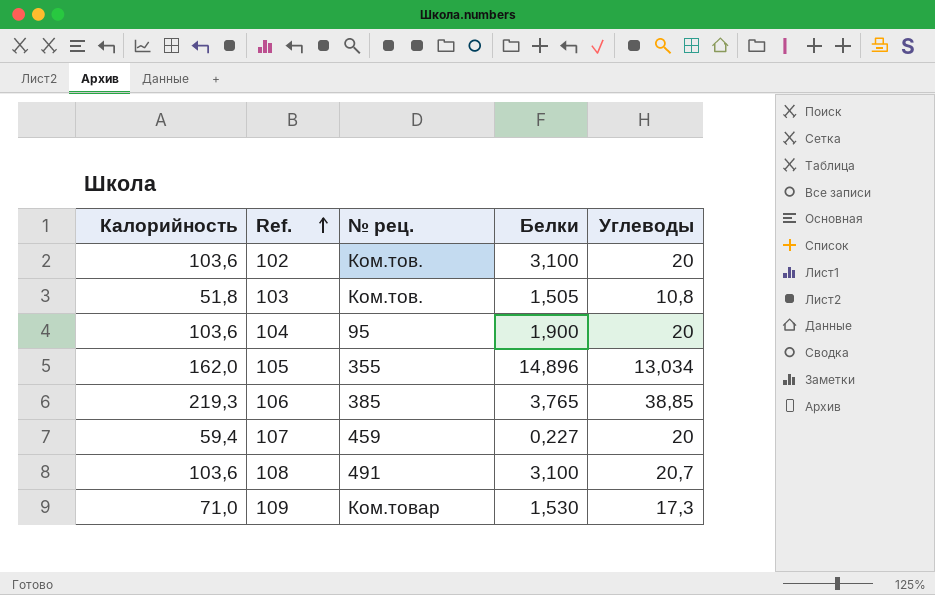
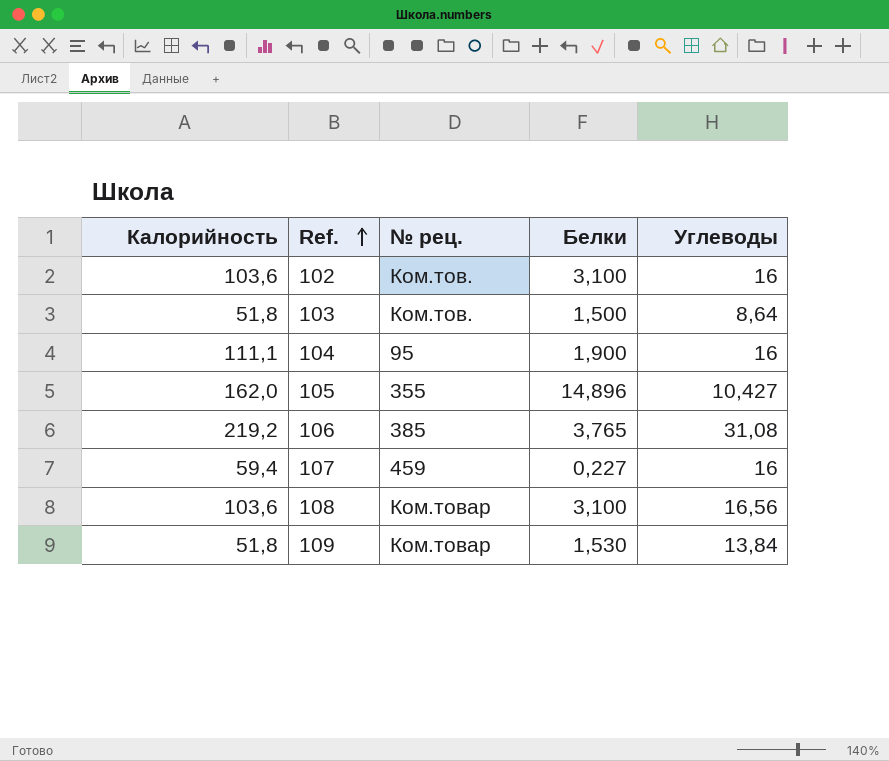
102 | Углеводы: 20 -> 16
103 | Белки: 1,505 -> 1,500
103 | Углеводы: 10,8 -> 8,64
104 | Калорийность: 103,6 -> 111,1
104 | Углеводы: 20 -> 16
105 | Углеводы: 13,034 -> 10,427
106 | Калорийность: 219,3 -> 219,2
106 | Углеводы: 38,85 -> 31,08
107 | Углеводы: 20 -> 16
108 | № рец.: 491 -> Ком.товар
108 | Углеводы: 20,7 -> 16,56
109 | Калорийность: 71,0 -> 51,8
109 | Углеводы: 17,3 -> 13,84

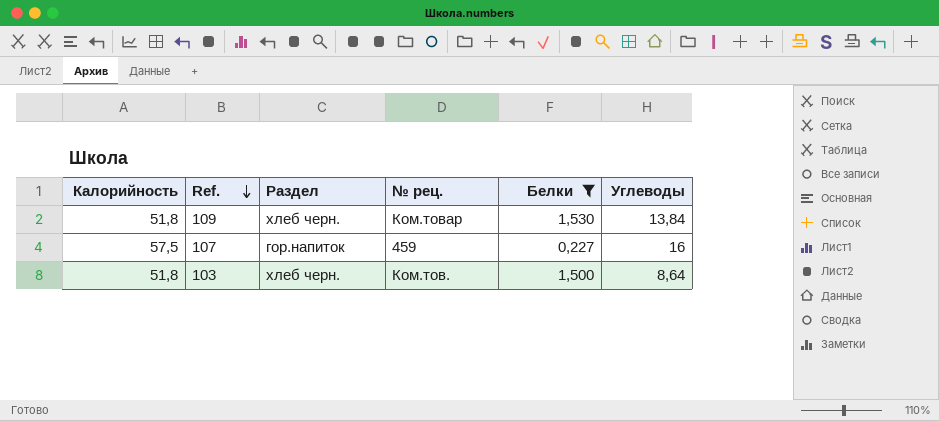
filter: none -> Белки <= 1,530
row order: Ref. ascending -> Ref. descending
column Раздел | position: none -> 3
107 | Калорийность: 59,4 -> 57,5

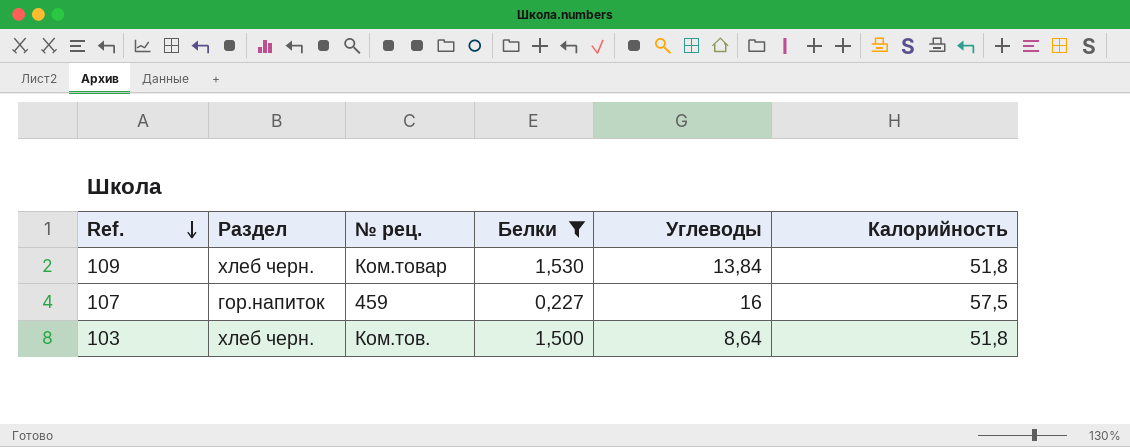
column Калорийность | position: 1 -> 6

